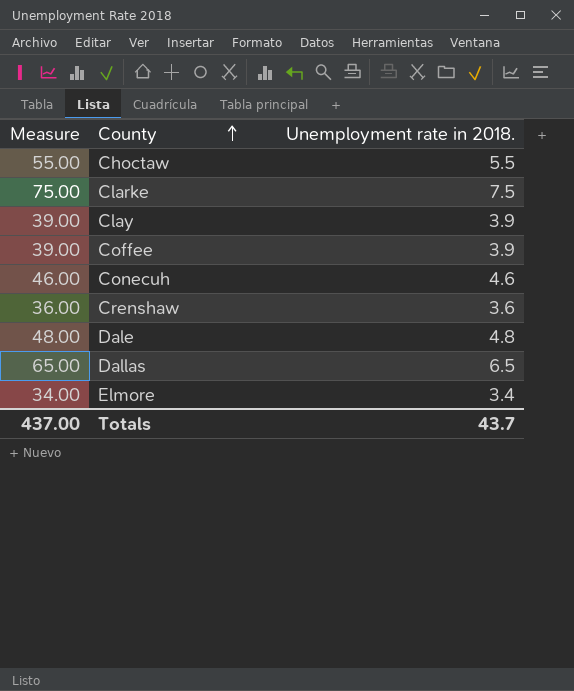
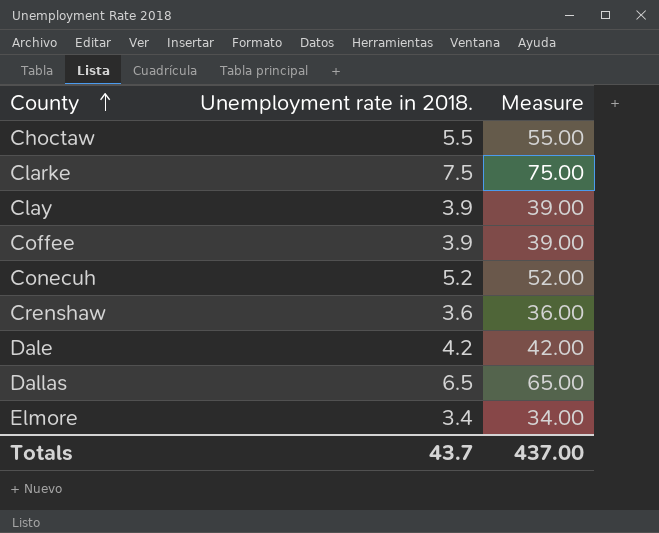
column Measure | position: 1 -> 3
Conecuh | Unemployment rate in 2018.: 4.6 -> 5.2
Conecuh | Measure: 46.00 -> 52.00
Dale | Unemployment rate in 2018.: 4.8 -> 4.2
Dale | Measure: 48.00 -> 42.00

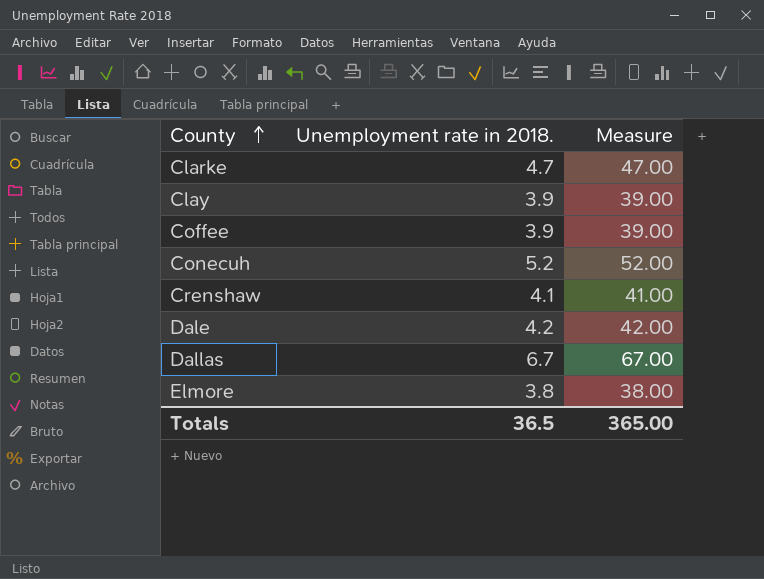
row Choctaw: 5.5 | 55.00 -> none
Clarke | Unemployment rate in 2018.: 7.5 -> 4.7
Clarke | Measure: 75.00 -> 47.00
Crenshaw | Unemployment rate in 2018.: 3.6 -> 4.1
Crenshaw | Measure: 36.00 -> 41.00
Dallas | Unemployment rate in 2018.: 6.5 -> 6.7
Dallas | Measure: 65.00 -> 67.00
Elmore | Unemployment rate in 2018.: 3.4 -> 3.8
Elmore | Measure: 34.00 -> 38.00
Totals | Unemployment rate in 2018.: 43.7 -> 36.5
Totals | Measure: 437.00 -> 365.00

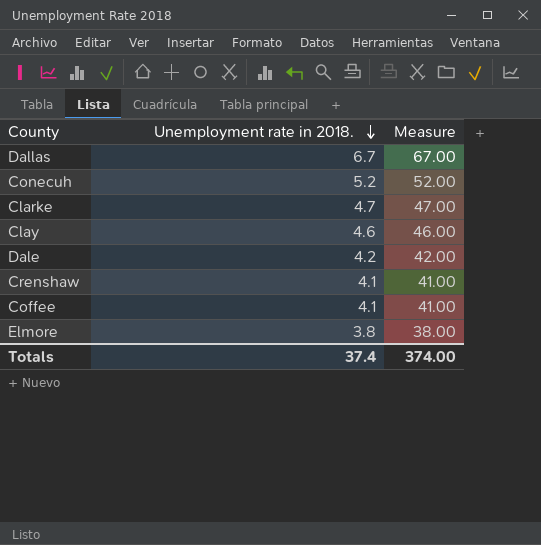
row order: County ascending -> Unemployment rate in 2018. descending
Clay | Unemployment rate in 2018.: 3.9 -> 4.6
Clay | Measure: 39.00 -> 46.00
Coffee | Unemployment rate in 2018.: 3.9 -> 4.1
Coffee | Measure: 39.00 -> 41.00
Totals | Unemployment rate in 2018.: 36.5 -> 37.4
Totals | Measure: 365.00 -> 374.00

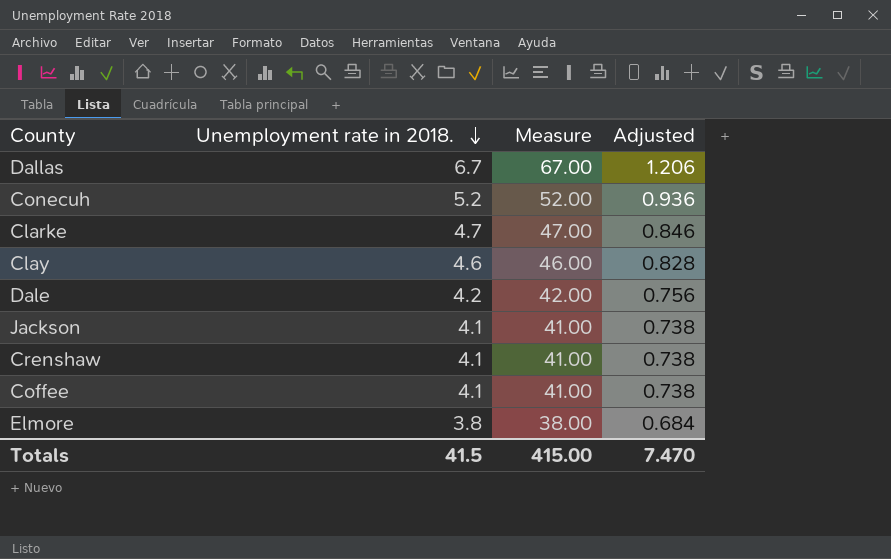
column Adjusted | formula: none -> [Unemployment rate in 2018.] * 0.18
row Jackson: none -> 4.1 | 41.00 | 0.738
Totals | Unemployment rate in 2018.: 37.4 -> 41.5
Totals | Measure: 374.00 -> 415.00

